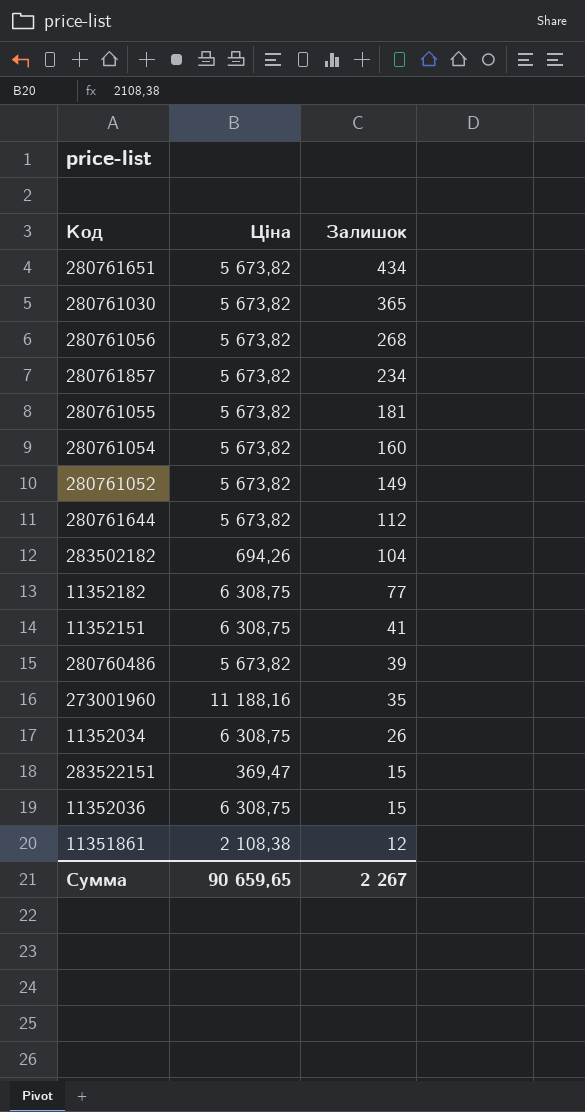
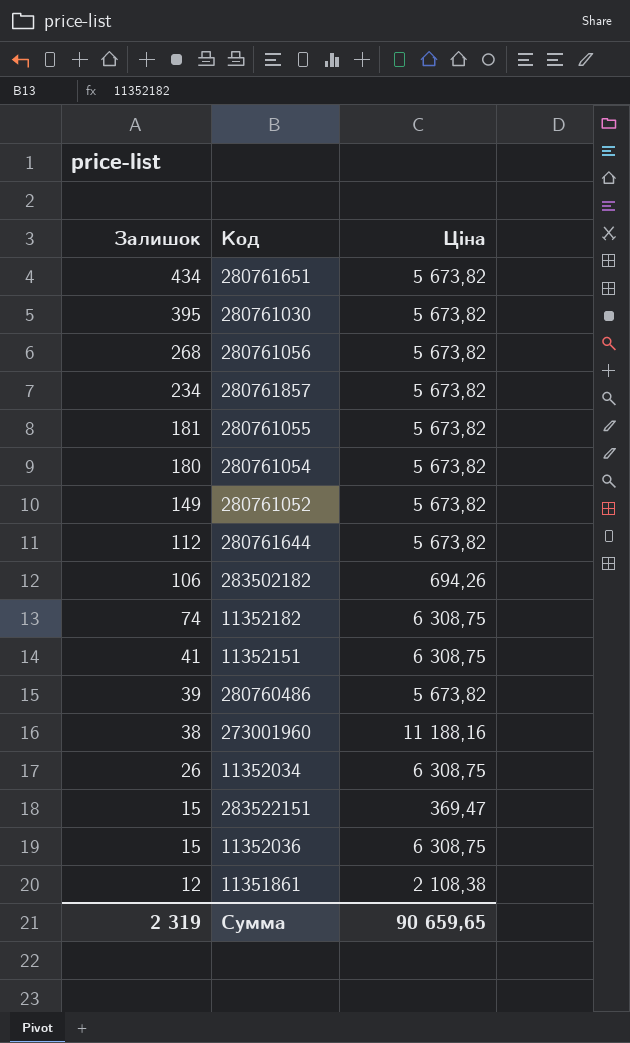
column Залишок | position: 3 -> 1
280761030 | Залишок: 365 -> 395
280761054 | Залишок: 160 -> 180
283502182 | Залишок: 104 -> 106
11352182 | Залишок: 77 -> 74
273001960 | Залишок: 35 -> 38
Сумма | Залишок: 2 267 -> 2 319

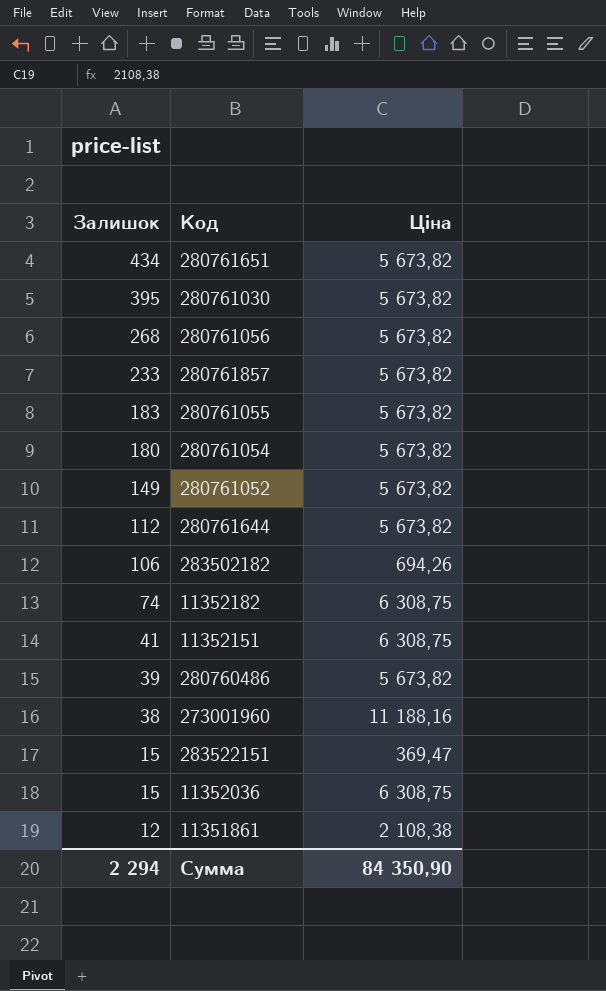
row 11352034: 26 | 6 308,75 -> none
280761857 | Залишок: 234 -> 233
280761055 | Залишок: 181 -> 183
Сумма | Залишок: 2 319 -> 2 294
Сумма | Ціна: 90 659,65 -> 84 350,90

